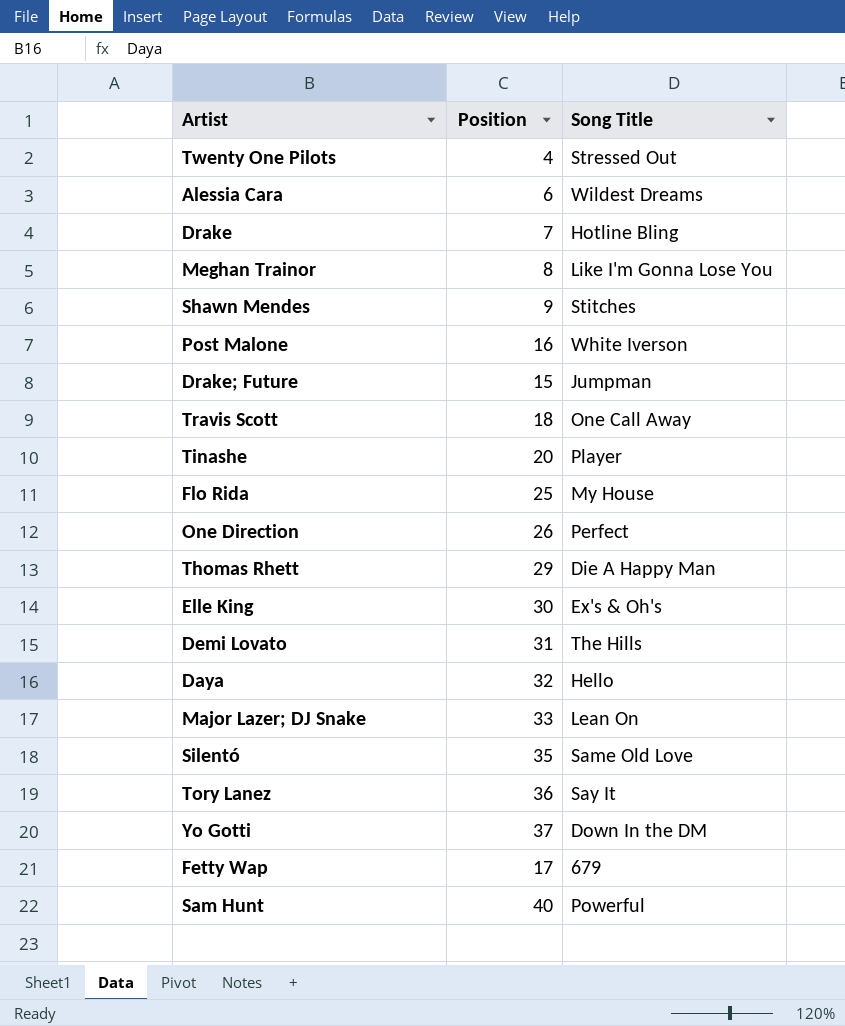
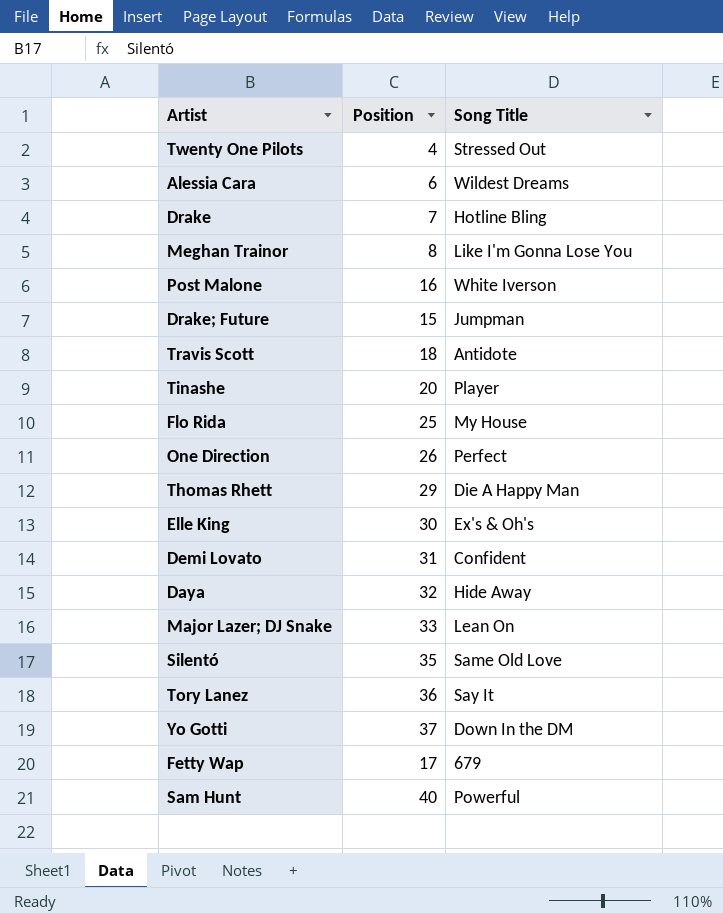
row Shawn Mendes: 9 | Stitches -> none
Travis Scott | Song Title: One Call Away -> Antidote
Demi Lovato | Song Title: The Hills -> Confident
Daya | Song Title: Hello -> Hide Away

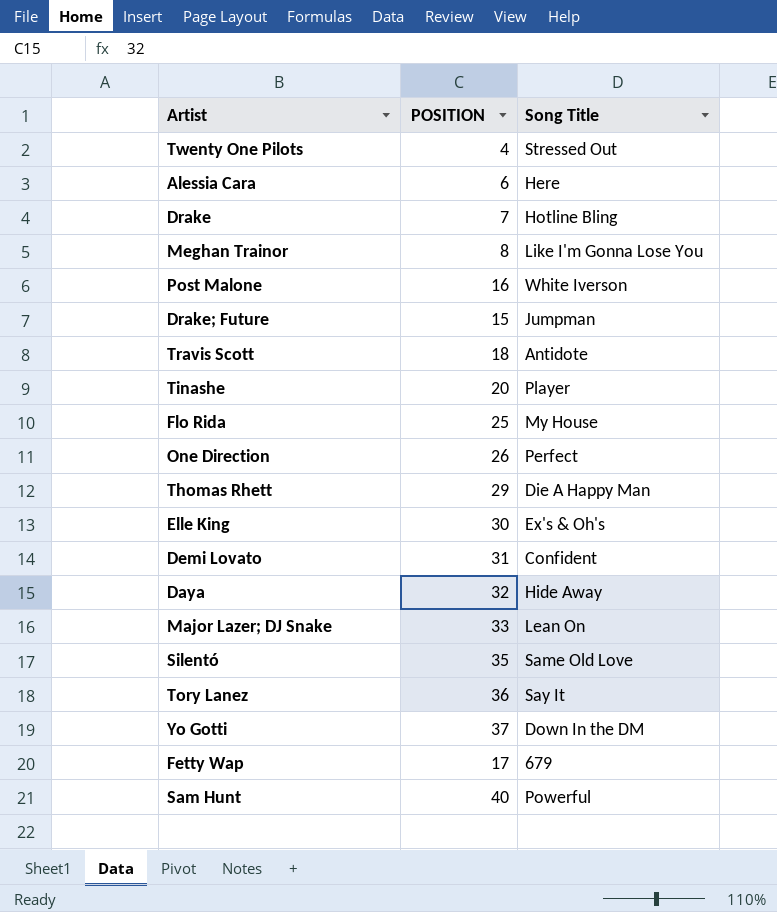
column name: Position -> POSITION
Alessia Cara | Song Title: Wildest Dreams -> Here

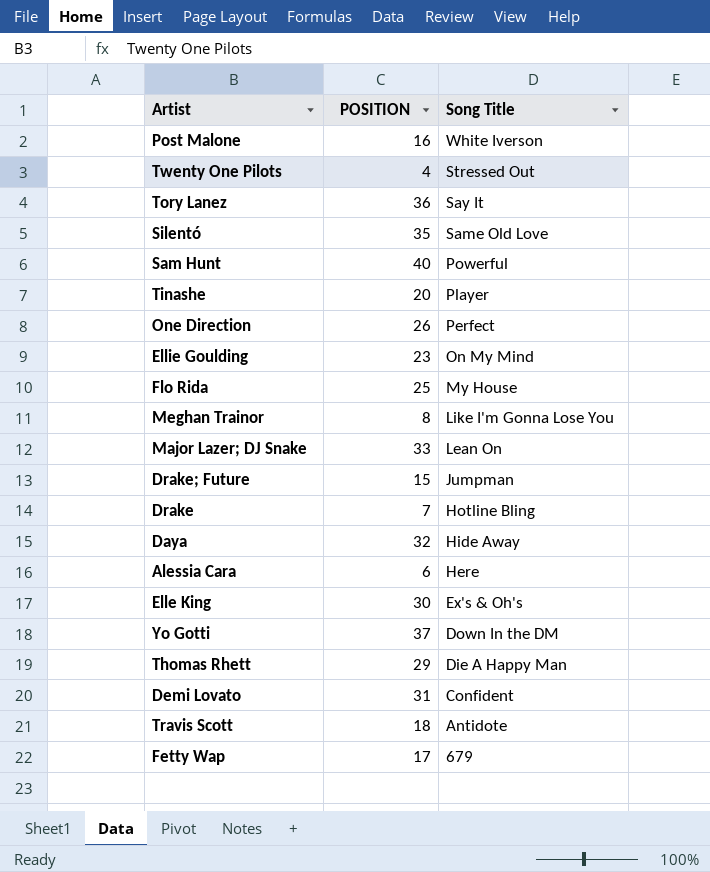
row order: none -> Song Title descending
row Ellie Goulding: none -> 23 | On My Mind

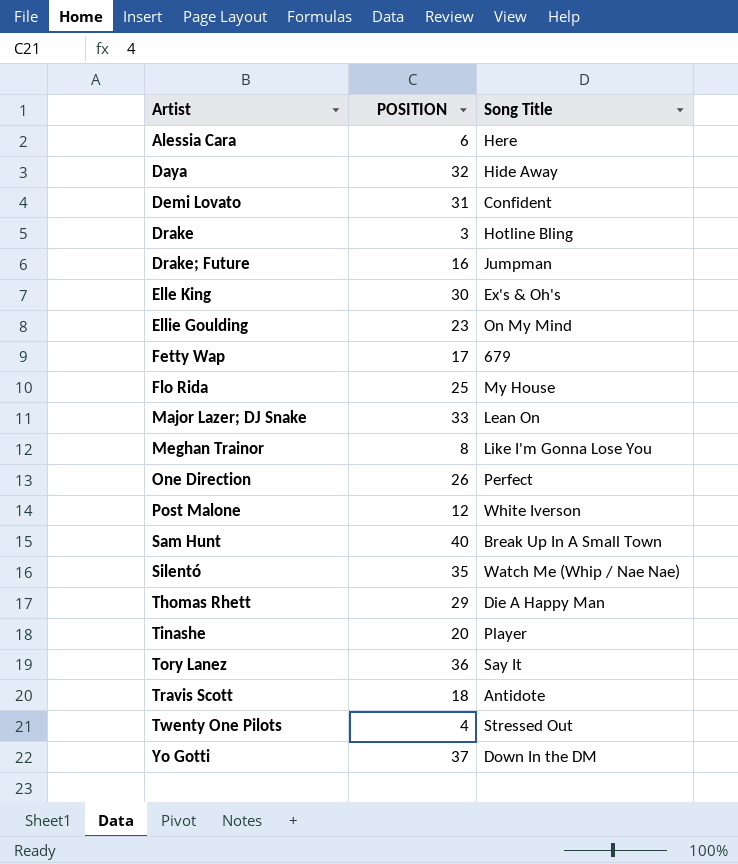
row order: Song Title descending -> Artist ascending
Drake | POSITION: 7 -> 3
Drake; Future | POSITION: 15 -> 16
Post Malone | POSITION: 16 -> 12
Sam Hunt | Song Title: Powerful -> Break Up In A Small Town
Silentó | Song Title: Same Old Love -> Watch Me (Whip / Nae Nae)

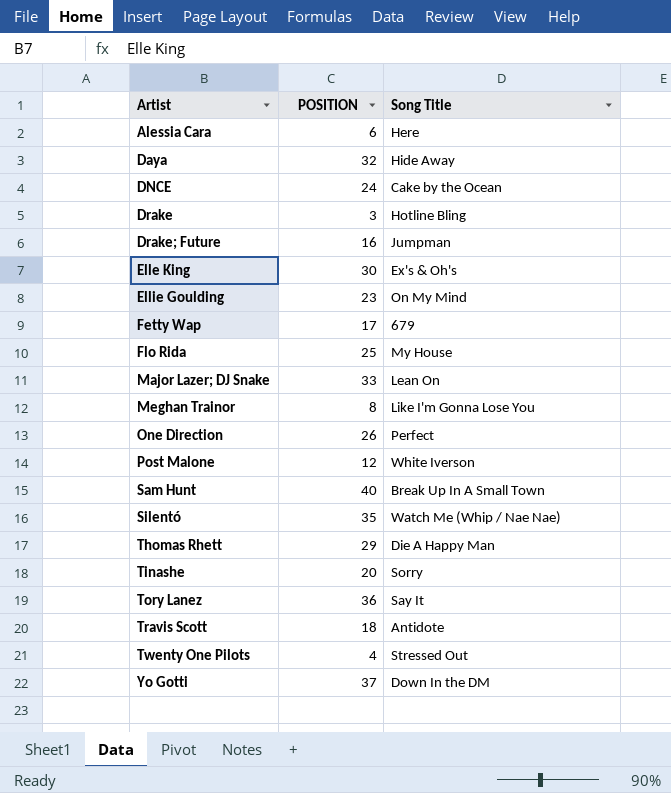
row Demi Lovato: 31 | Confident -> none
row DNCE: none -> 24 | Cake by the Ocean
Tinashe | Song Title: Player -> Sorry

